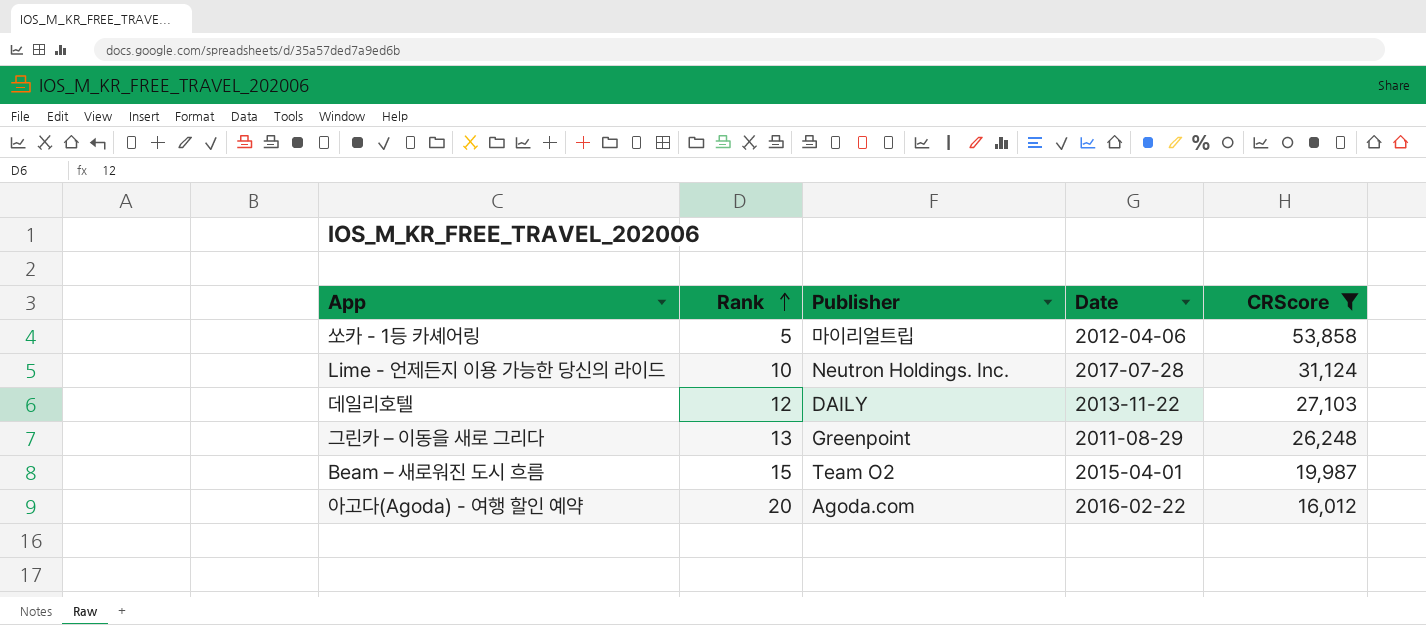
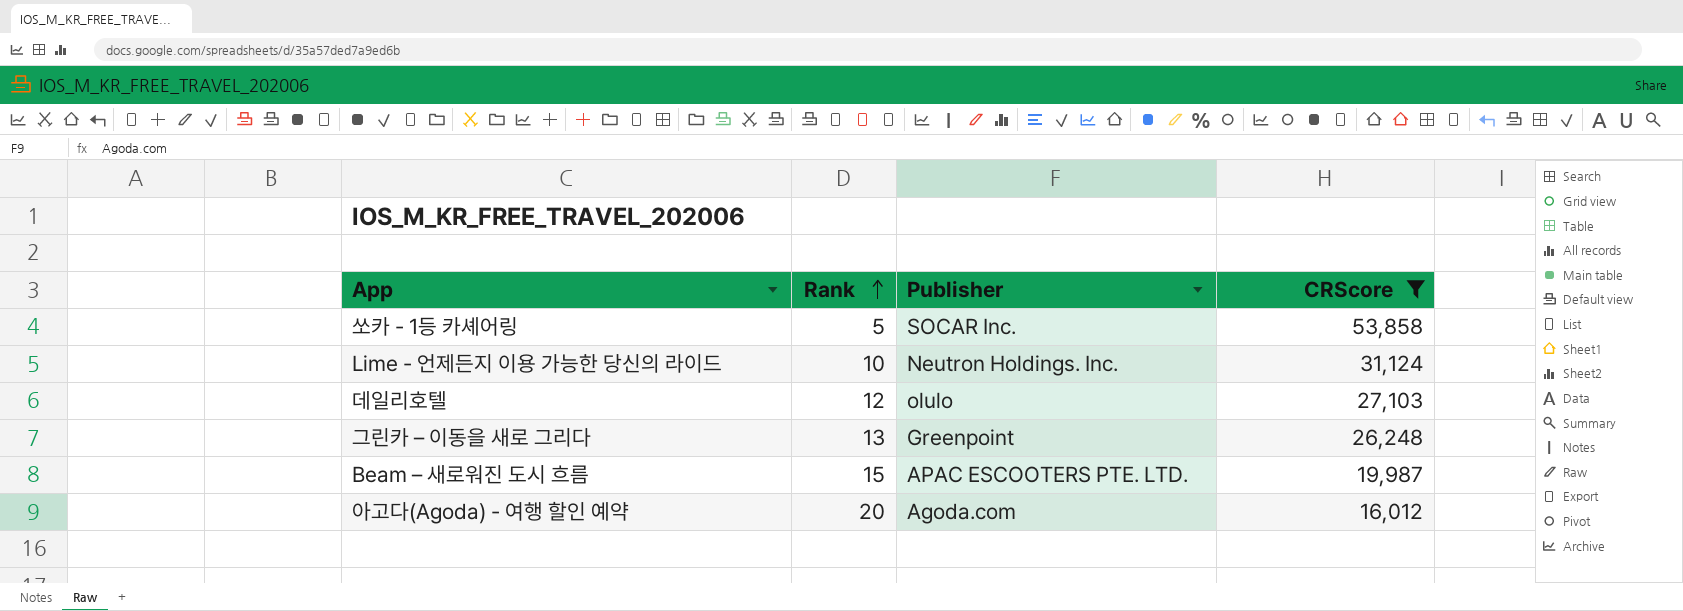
column Date | position: 4 -> none
쏘카 - 1등 카셰어링 | Publisher: 마이리얼트립 -> SOCAR Inc.
데일리호텔 | Publisher: DAILY -> olulo
Beam – 새로워진 도시 흐름 | Publisher: Team O2 -> APAC ESCOOTERS PTE. LTD.

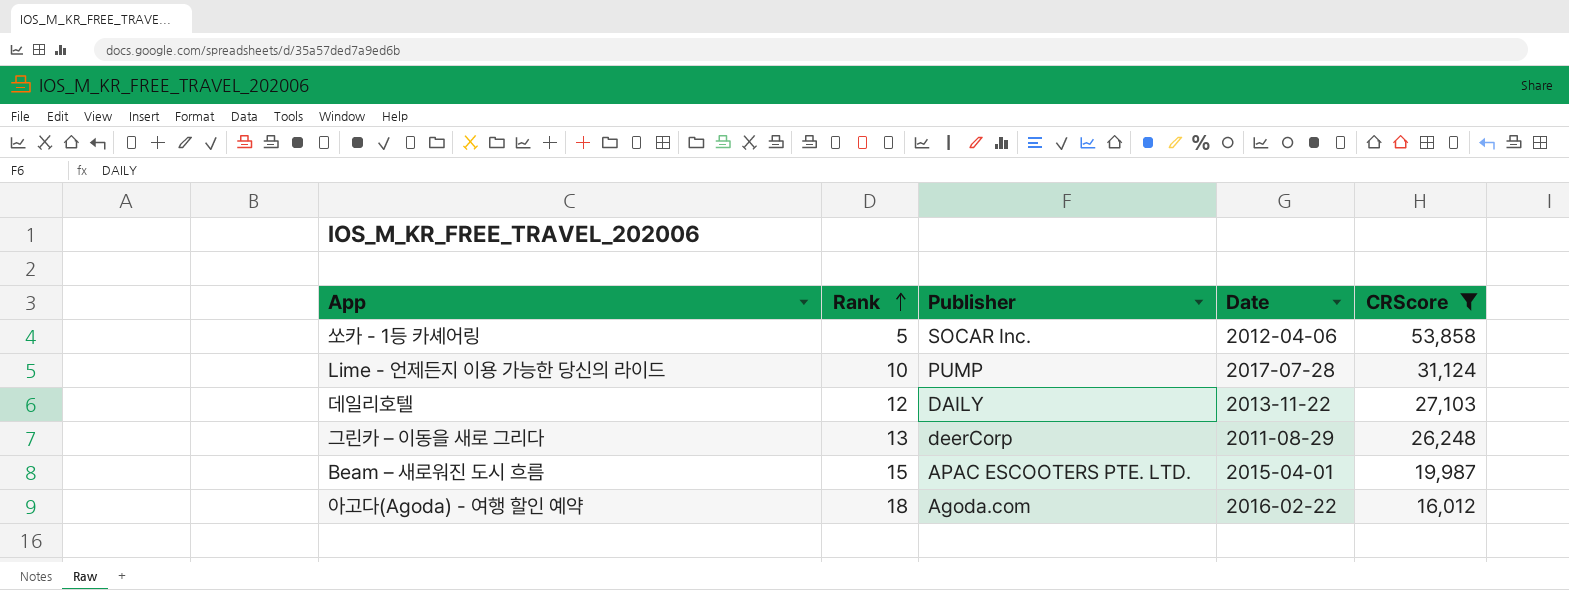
column Date | position: none -> 4
Lime - 언제든지 이용 가능한 당신의 라이드 | Publisher: Neutron Holdings. Inc. -> PUMP
데일리호텔 | Publisher: olulo -> DAILY
그린카 – 이동을 새로 그리다 | Publisher: Greenpoint -> deerCorp
아고다(Agoda) - 여행 할인 예약 | Rank: 20 -> 18

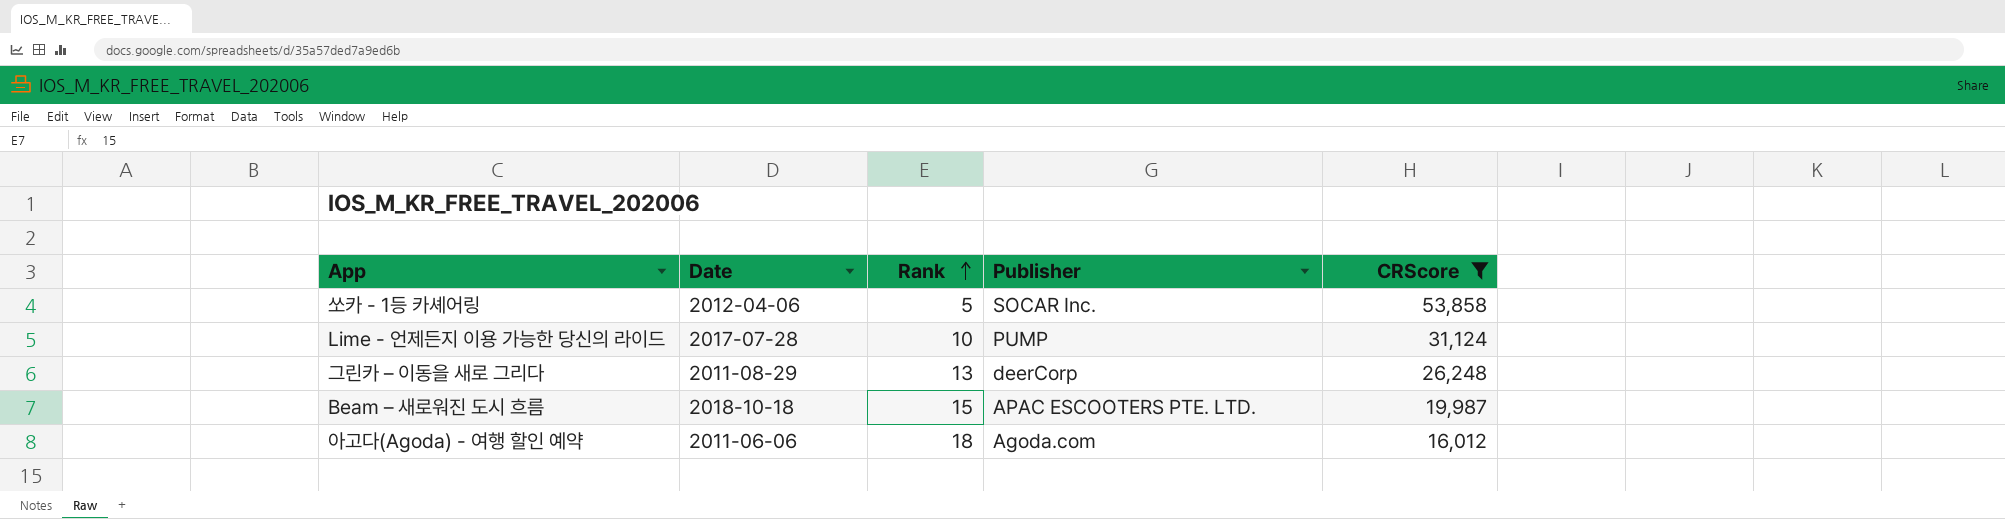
column Date | position: 4 -> 2
row 데일리호텔: 12 | DAILY | 2013-11-22 | 27,103 -> none
Beam – 새로워진 도시 흐름 | Date: 2015-04-01 -> 2018-10-18
아고다(Agoda) - 여행 할인 예약 | Date: 2016-02-22 -> 2011-06-06

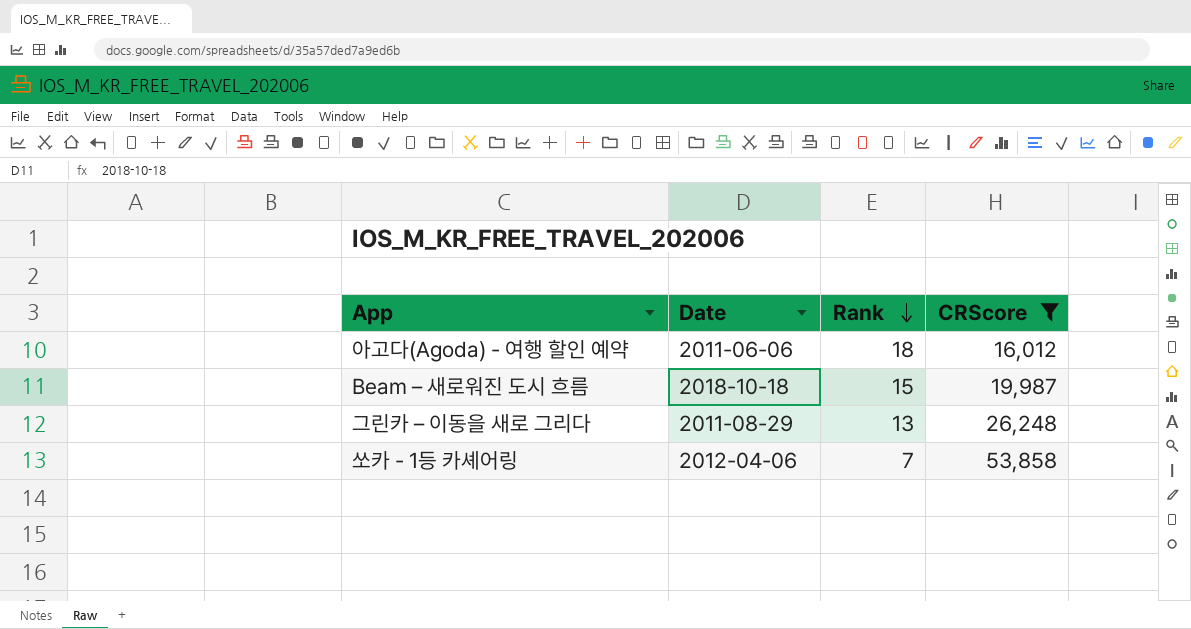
row order: Rank ascending -> Rank descending
column Publisher | position: 4 -> none
row Lime - 언제든지 이용 가능한 당신의 라이드: 2017-07-28 | 10 | PUMP | 31,124 -> none
쏘카 - 1등 카셰어링 | Rank: 5 -> 7

